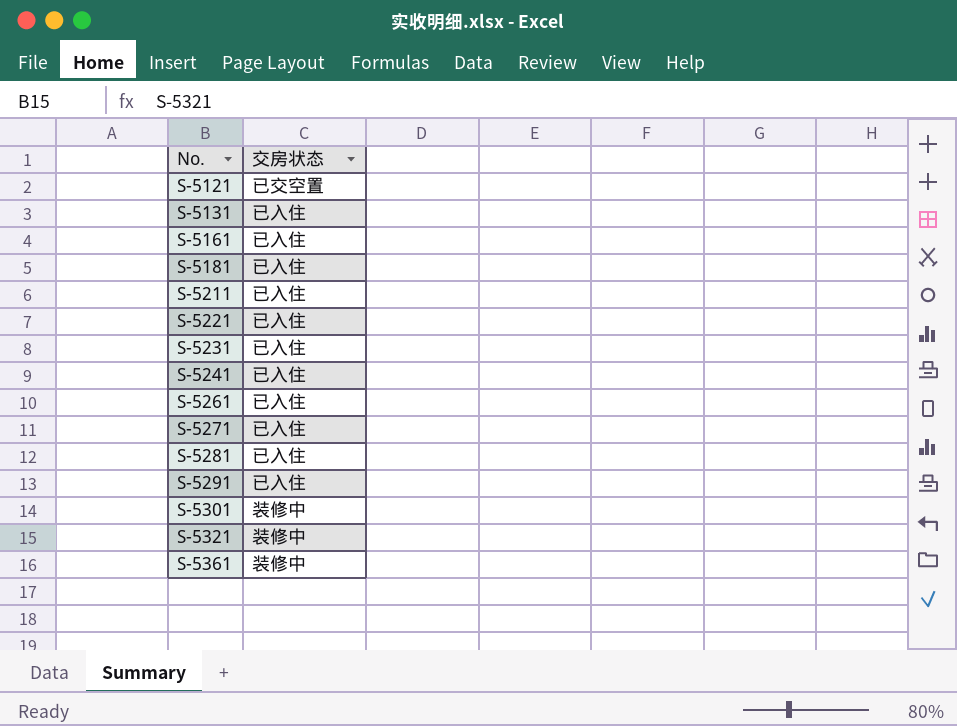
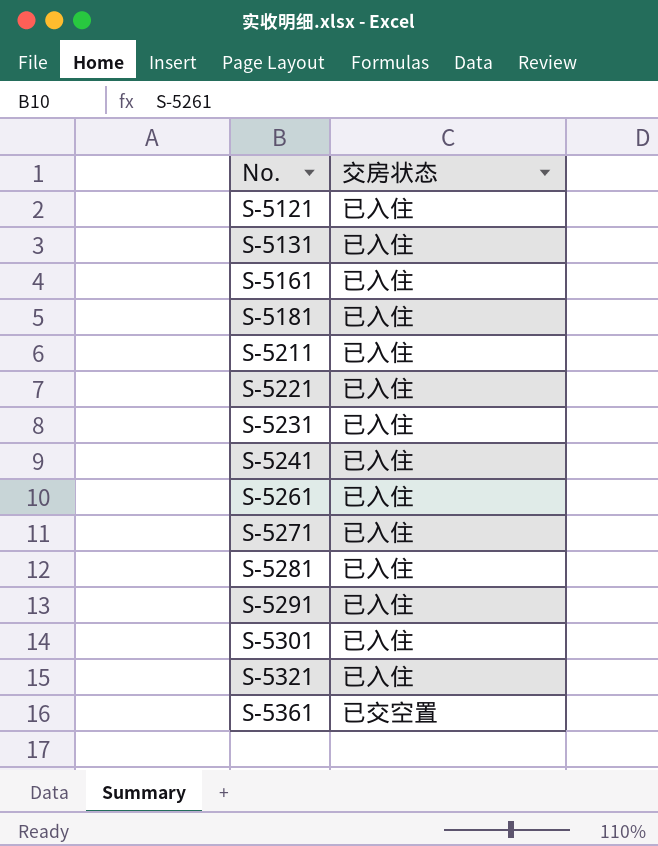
S-5121 | 交房状态: 已交空置 -> 已入住
S-5301 | 交房状态: 装修中 -> 已入住
S-5321 | 交房状态: 装修中 -> 已入住
S-5361 | 交房状态: 装修中 -> 已交空置

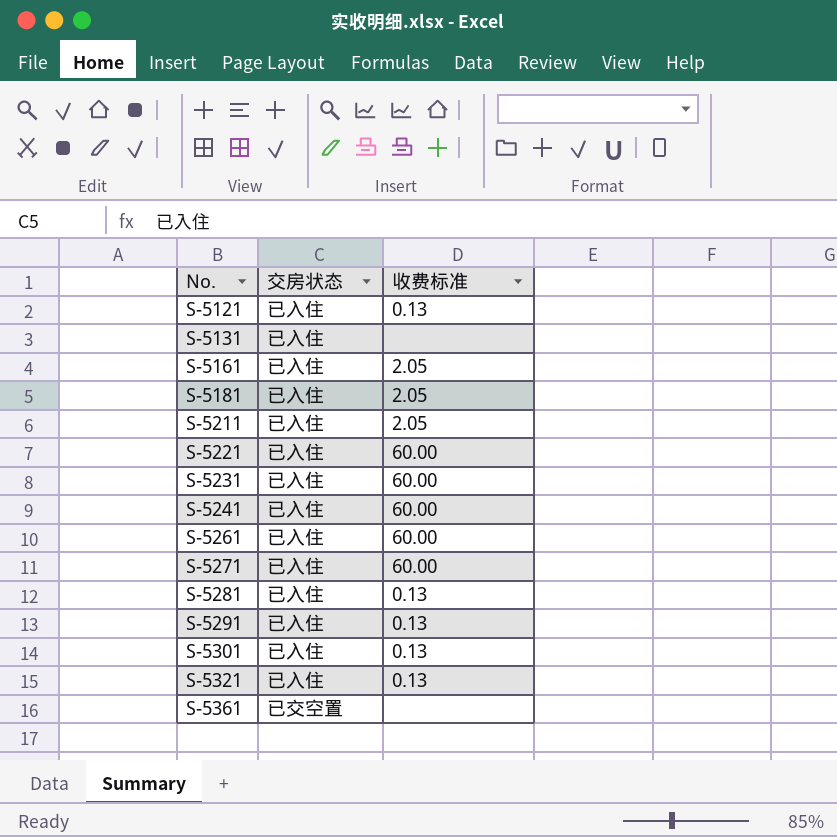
column 收费标准 | position: none -> 3

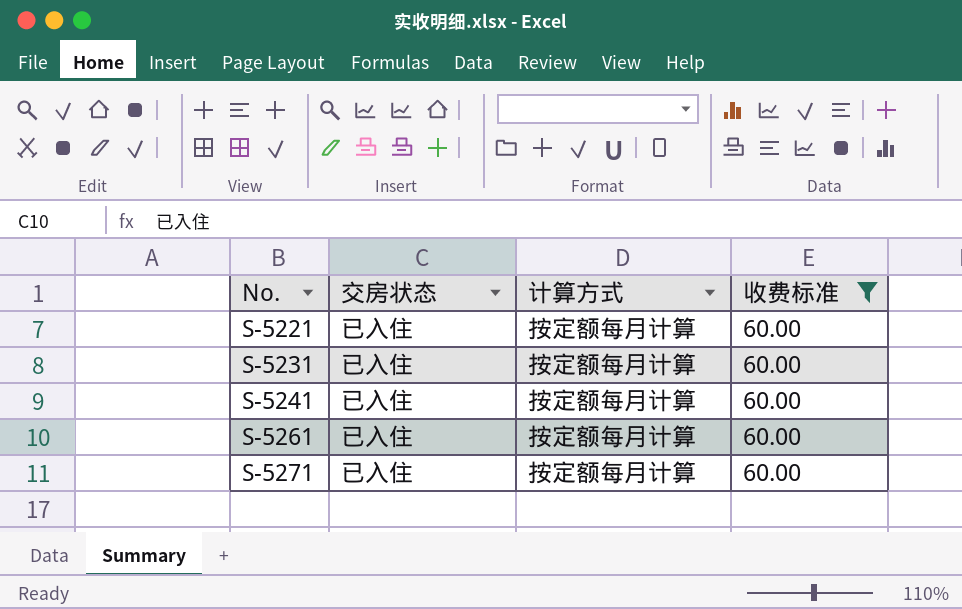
filter: none -> 收费标准 = 60.00
column 计算方式 | position: none -> 3

